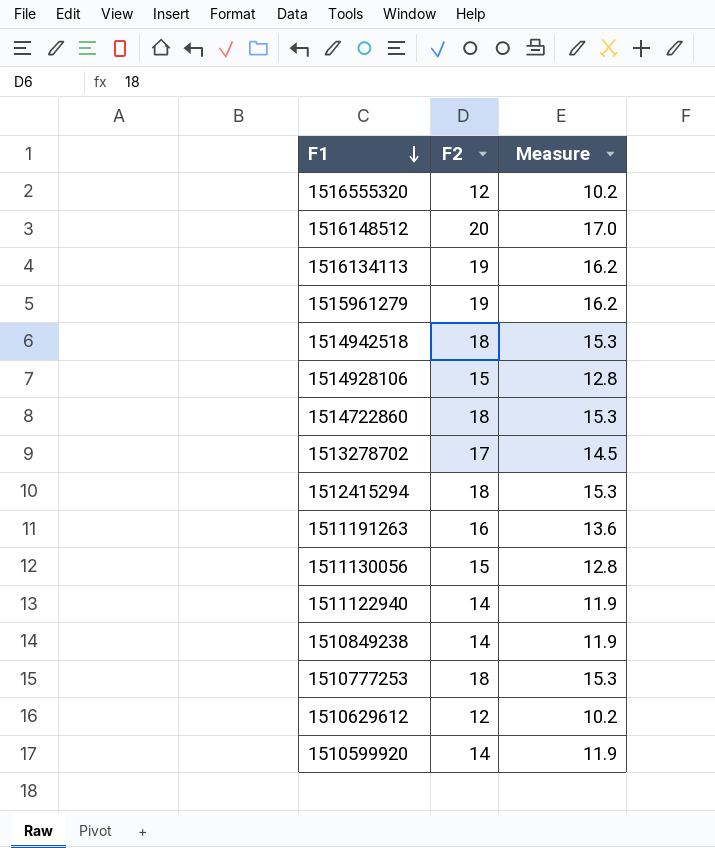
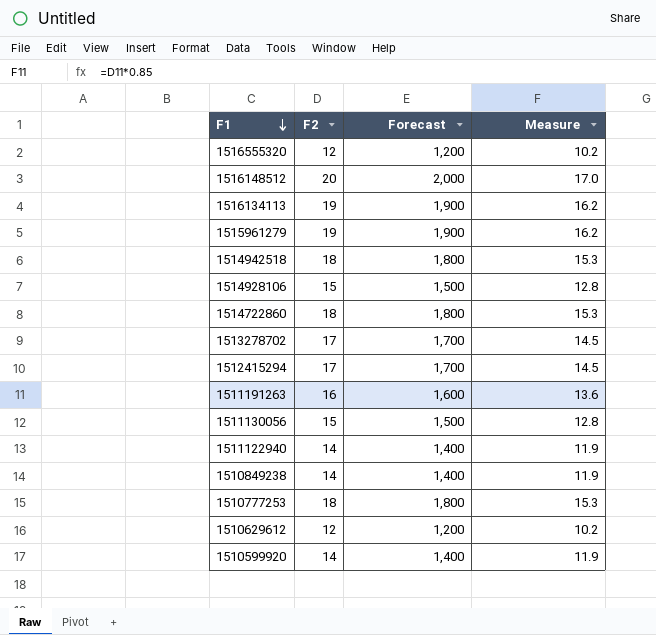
column Forecast | formula: none -> [F2] * 100
1512415294 | F2: 18 -> 17
1512415294 | Measure: 15.3 -> 14.5

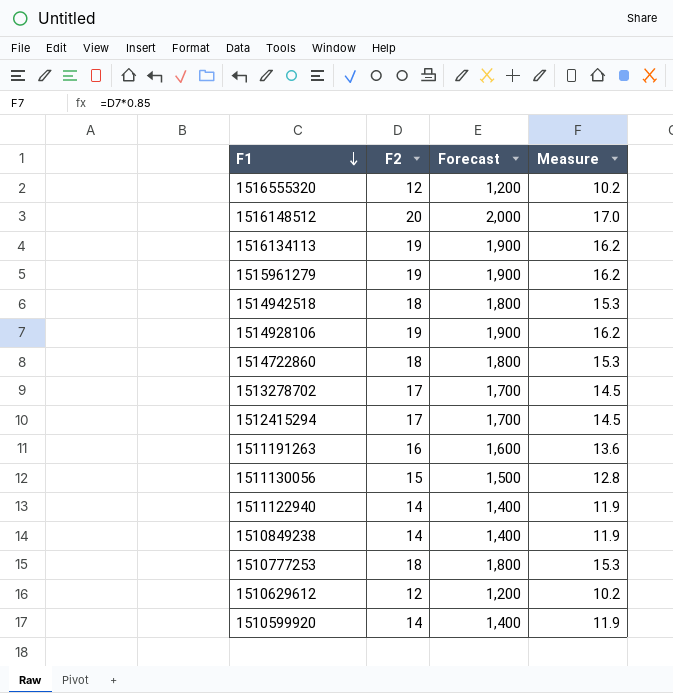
1514928106 | F2: 15 -> 19
1514928106 | Forecast: 1,500 -> 1,900
1514928106 | Measure: 12.8 -> 16.2

